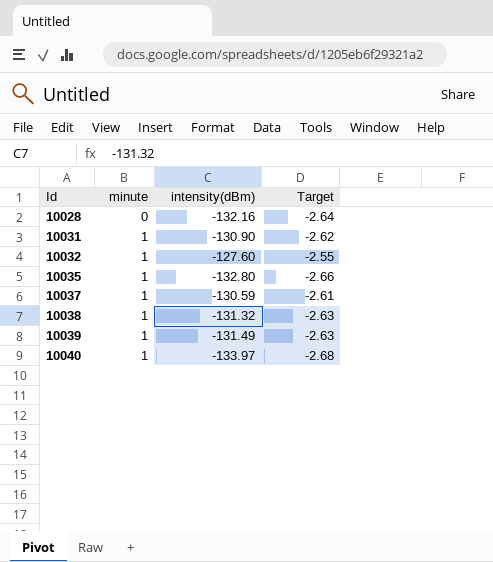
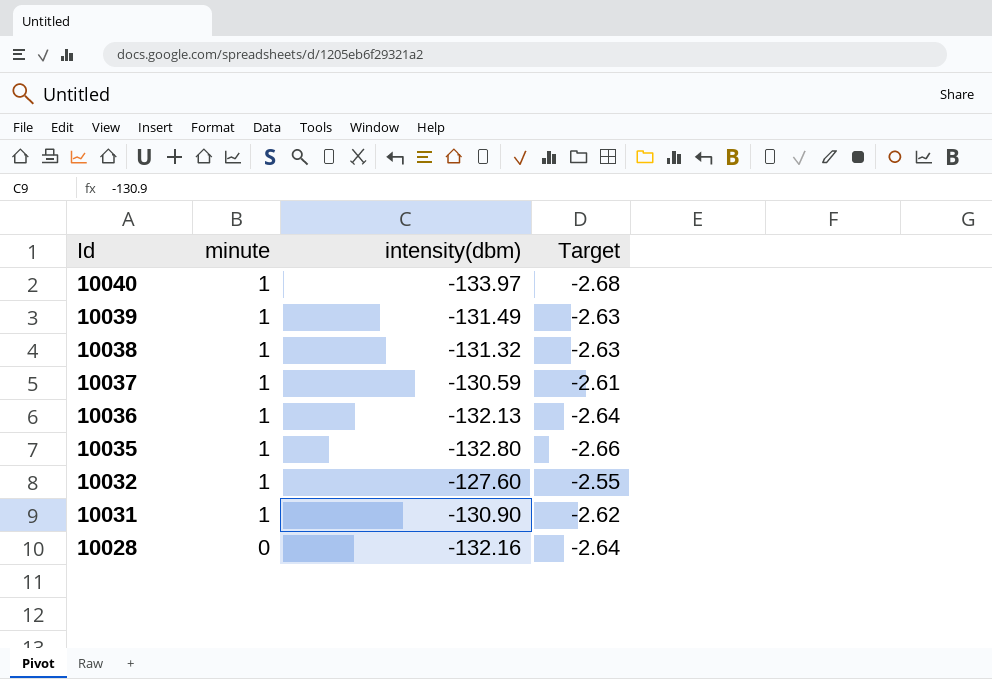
row order: Id ascending -> Id descending
column name: intensity(dBm) -> intensity(dbm)
row 10036: none -> 1 | -132.13 | -2.64

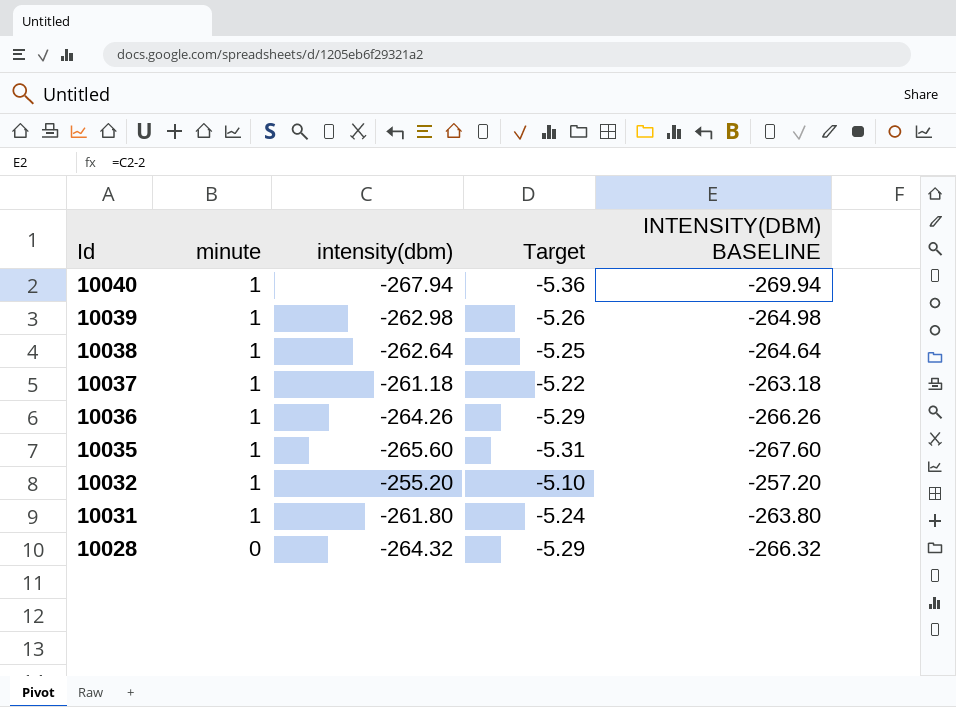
column INTENSITY(DBM) BASELINE | formula: none -> [intensity(dbm)] - 2
10040 | intensity(dbm): -133.97 -> -267.94
10040 | Target: -2.68 -> -5.36
10039 | intensity(dbm): -131.49 -> -262.98
10039 | Target: -2.63 -> -5.26
10038 | intensity(dbm): -131.32 -> -262.64
10038 | Target: -2.63 -> -5.25
10037 | intensity(dbm): -130.59 -> -261.18
10037 | Target: -2.61 -> -5.22
10036 | intensity(dbm): -132.13 -> -264.26
10036 | Target: -2.64 -> -5.29
10035 | intensity(dbm): -132.80 -> -265.60
10035 | Target: -2.66 -> -5.31
10032 | intensity(dbm): -127.60 -> -255.20
10032 | Target: -2.55 -> -5.10
10031 | intensity(dbm): -130.90 -> -261.80
10031 | Target: -2.62 -> -5.24
10028 | intensity(dbm): -132.16 -> -264.32
10028 | Target: -2.64 -> -5.29

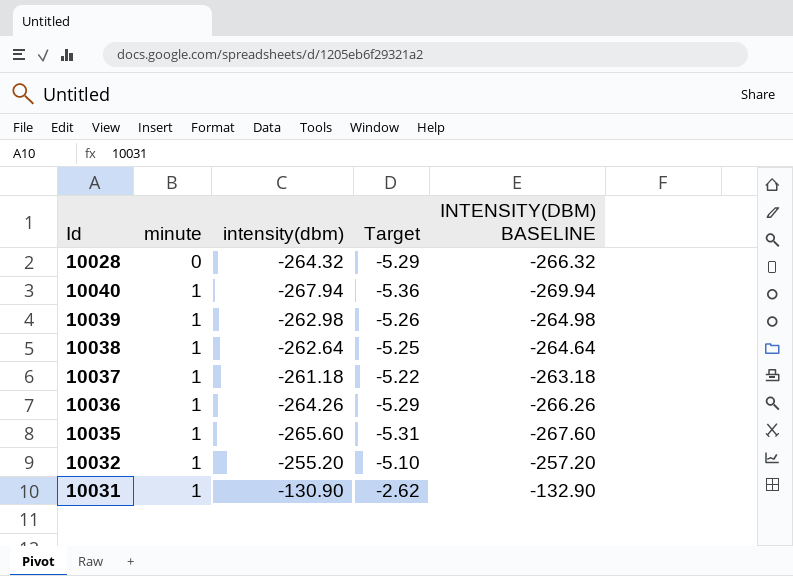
row order: Id descending -> minute ascending
10031 | intensity(dbm): -261.80 -> -130.90
10031 | Target: -5.24 -> -2.62
10031 | INTENSITY(DBM) BASELINE: -263.80 -> -132.90

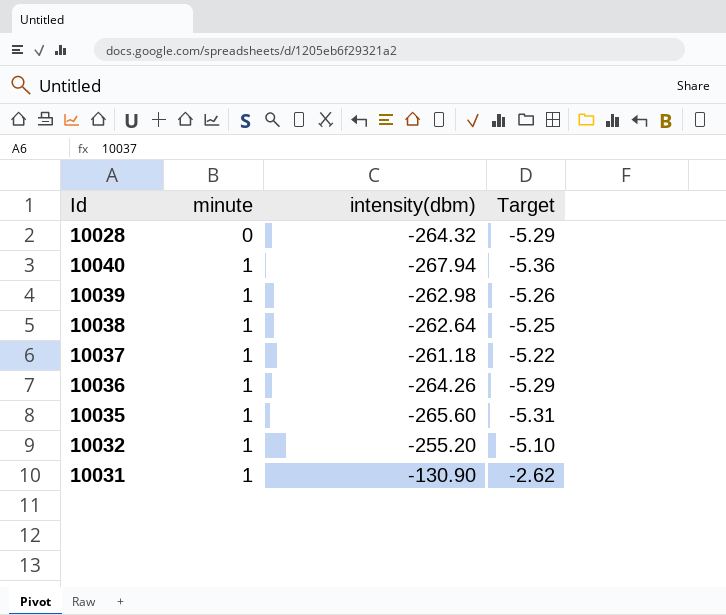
column INTENSITY(DBM) BASELINE | formula: [intensity(dbm)] - 2 -> none

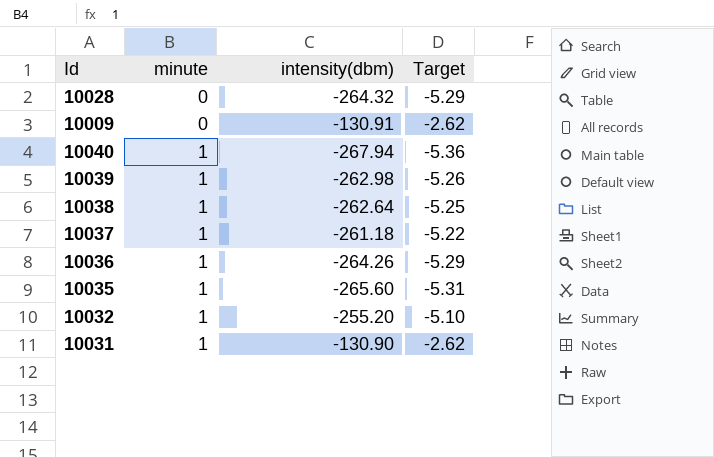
row 10009: none -> 0 | -130.91 | -2.62

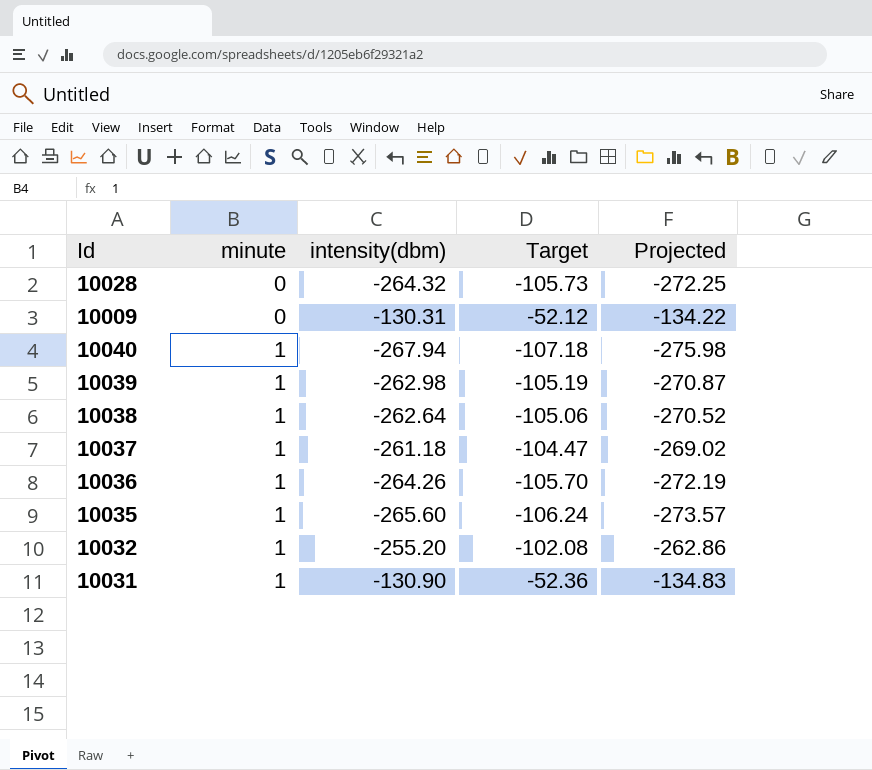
column Target | formula: [intensity(dbm)] * 0.02 -> [intensity(dbm)] * 0.4
column Projected | formula: none -> [intensity(dbm)] * 1.03
10009 | intensity(dbm): -130.91 -> -130.31

